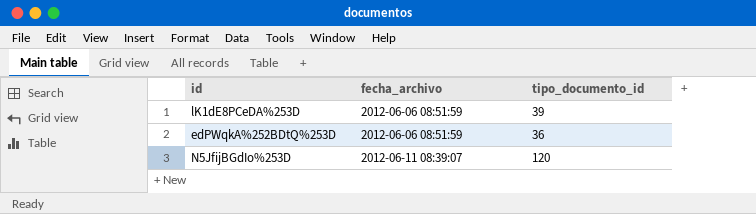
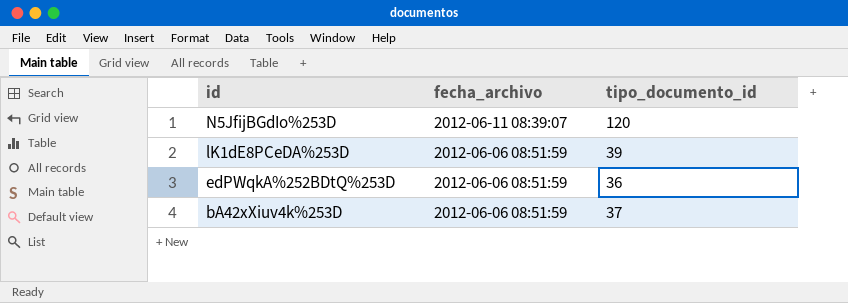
row order: fecha_archivo ascending -> id descending
row bA42xXiuv4k%253D: none -> 2012-06-06 08:51:59 | 37

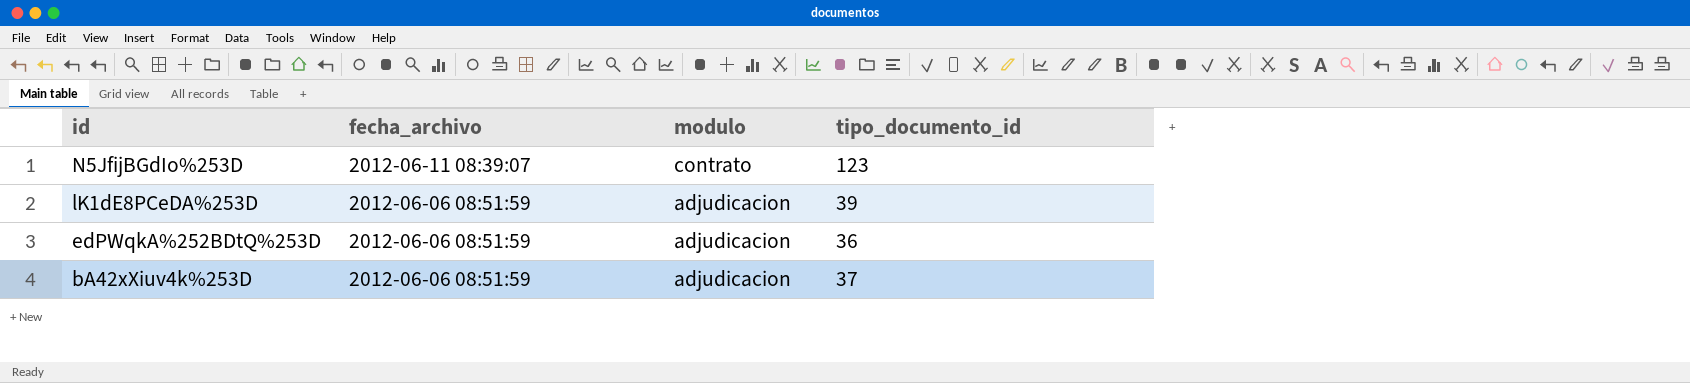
column modulo | position: none -> 3
N5JfijBGdIo%253D | tipo_documento_id: 120 -> 123

